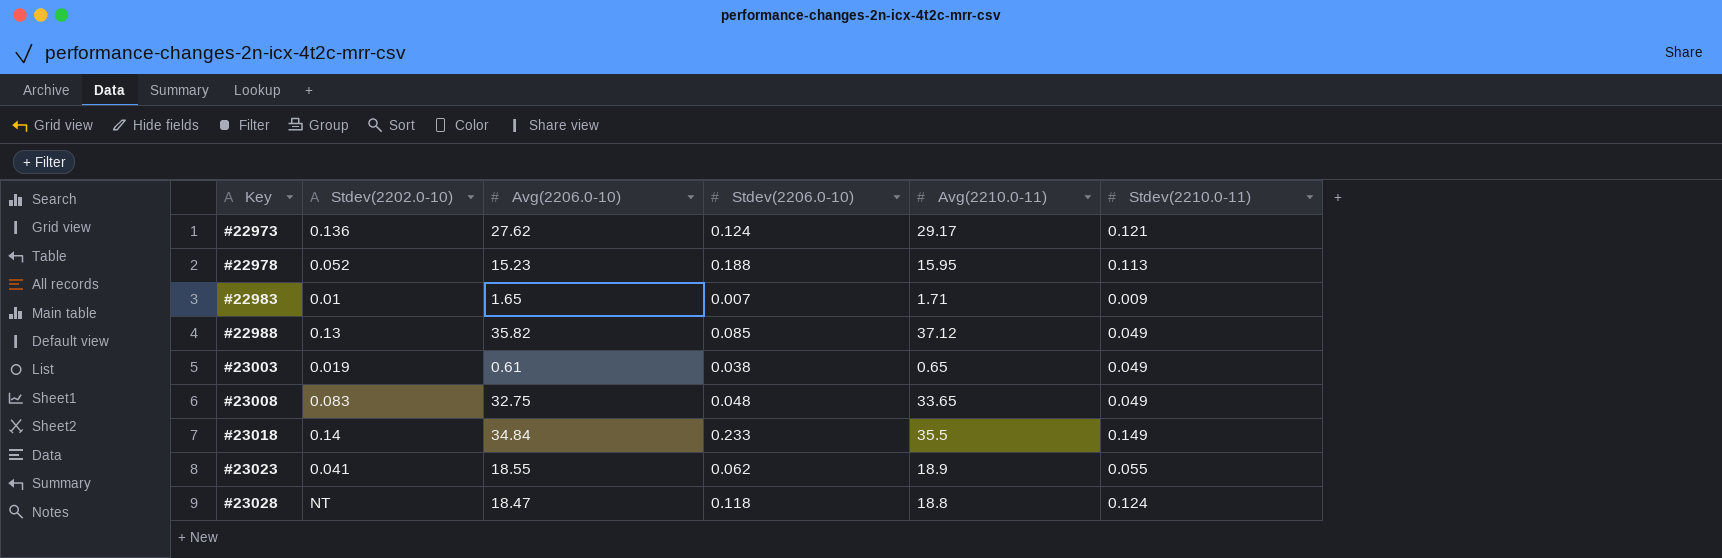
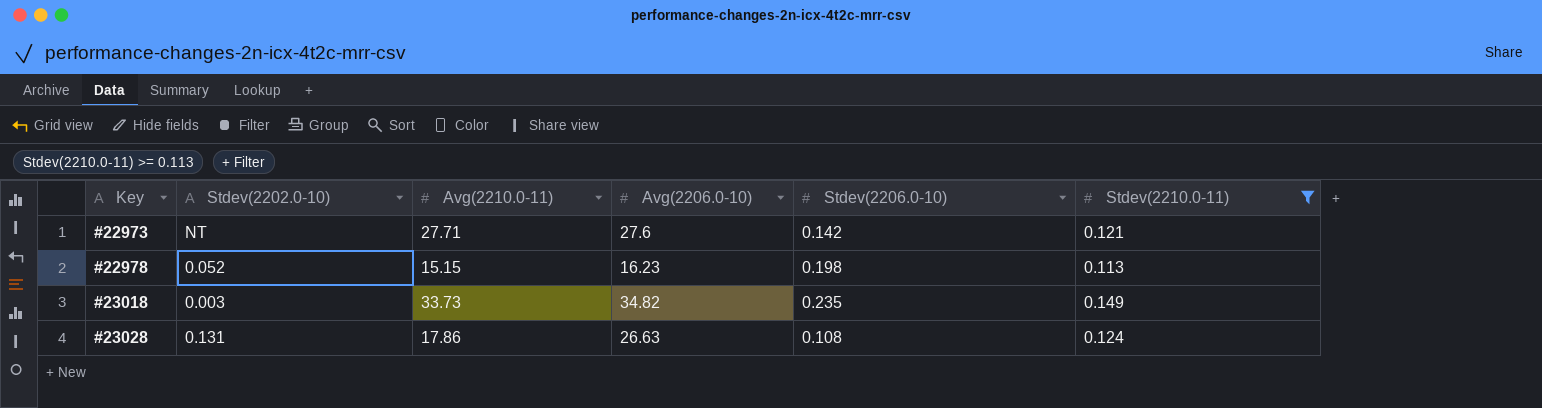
filter: none -> Stdev(2210.0-11) >= 0.113
column Avg(2210.0-11) | position: 5 -> 3
#22973 | Stdev(2202.0-10): 0.136 -> NT
#22973 | Avg(2210.0-11): 29.17 -> 27.71
#22973 | Avg(2206.0-10): 27.62 -> 27.6
#22973 | Stdev(2206.0-10): 0.124 -> 0.142
#22978 | Avg(2210.0-11): 15.95 -> 15.15
#22978 | Avg(2206.0-10): 15.23 -> 16.23
#22978 | Stdev(2206.0-10): 0.188 -> 0.198
#23018 | Stdev(2202.0-10): 0.14 -> 0.003
#23018 | Avg(2210.0-11): 35.5 -> 33.73
#23018 | Avg(2206.0-10): 34.84 -> 34.82
#23018 | Stdev(2206.0-10): 0.233 -> 0.235
#23028 | Stdev(2202.0-10): NT -> 0.131
#23028 | Avg(2210.0-11): 18.8 -> 17.86
#23028 | Avg(2206.0-10): 18.47 -> 26.63
#23028 | Stdev(2206.0-10): 0.118 -> 0.108

